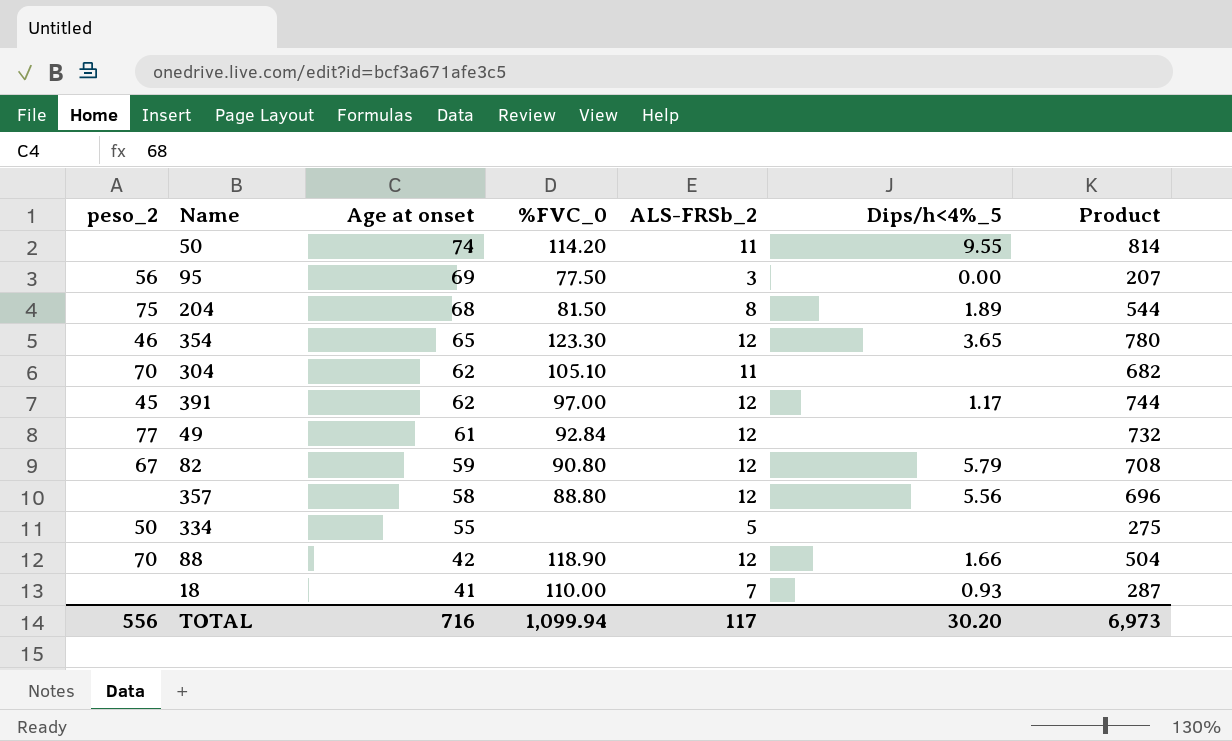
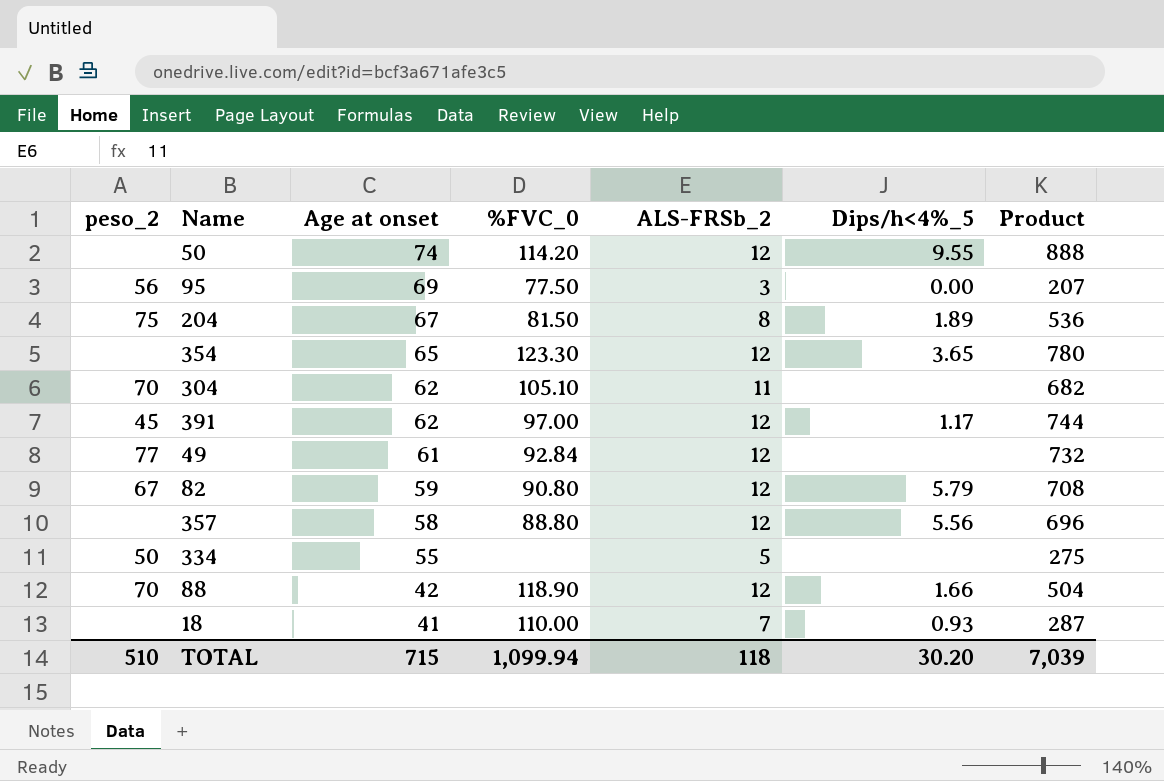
50 | ALS-FRSb_2: 11 -> 12
50 | Product: 814 -> 888
204 | Age at onset: 68 -> 67
204 | Product: 544 -> 536
354 | peso_2: 46 -> none
TOTAL | peso_2: 556 -> 510
TOTAL | Age at onset: 716 -> 715
TOTAL | ALS-FRSb_2: 117 -> 118
TOTAL | Product: 6,973 -> 7,039

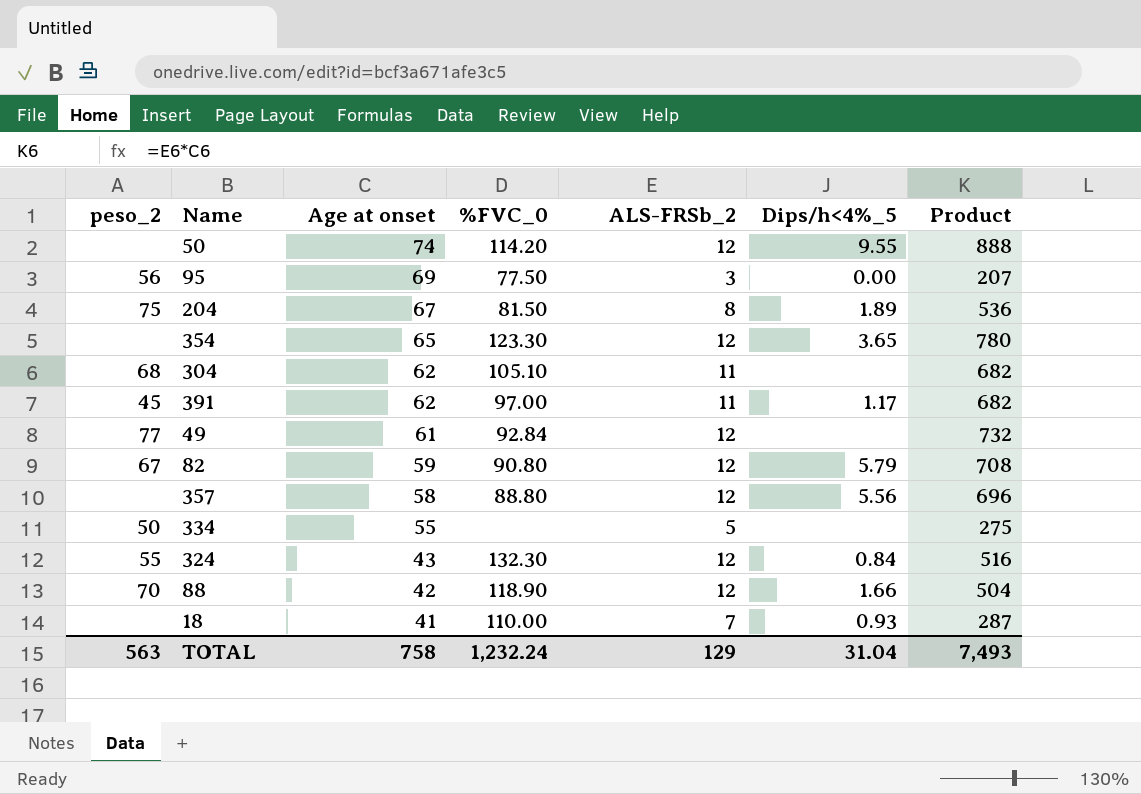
304 | peso_2: 70 -> 68
391 | ALS-FRSb_2: 12 -> 11
391 | Product: 744 -> 682
row 324: none -> 55 | 43 | 132.30 | 12 | 0.84 | 516
TOTAL | peso_2: 510 -> 563
TOTAL | Age at onset: 715 -> 758
TOTAL | %FVC_0: 1,099.94 -> 1,232.24
TOTAL | ALS-FRSb_2: 118 -> 129
TOTAL | Dips/h<4%_5: 30.20 -> 31.04
TOTAL | Product: 7,039 -> 7,493

